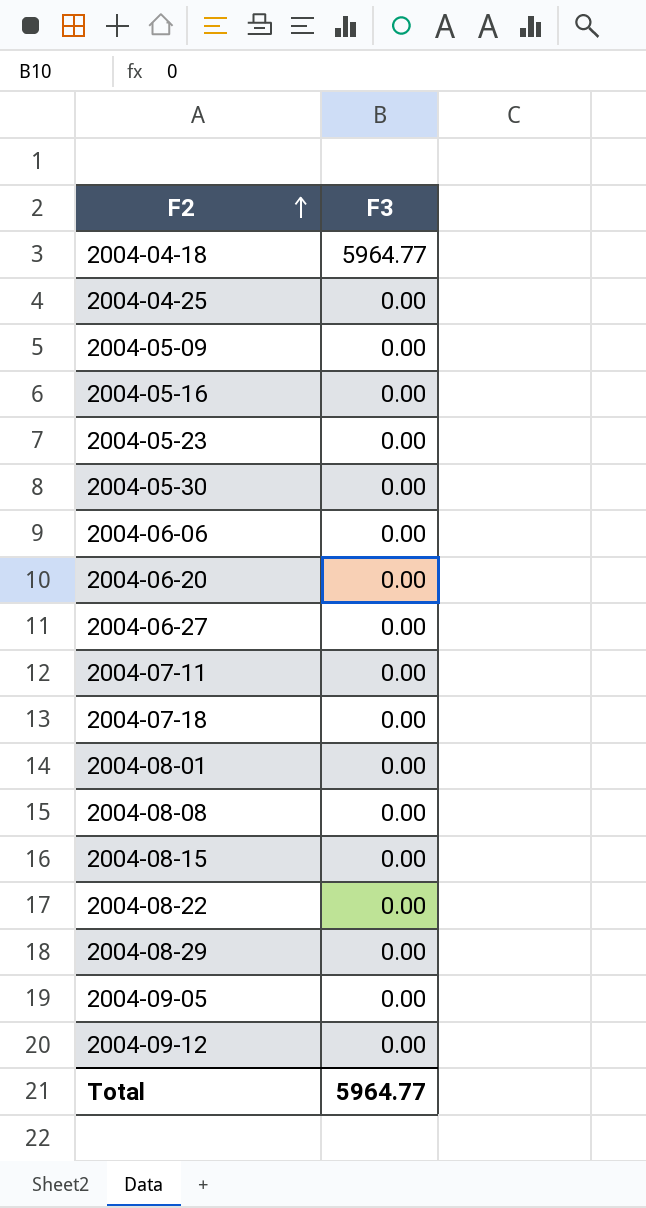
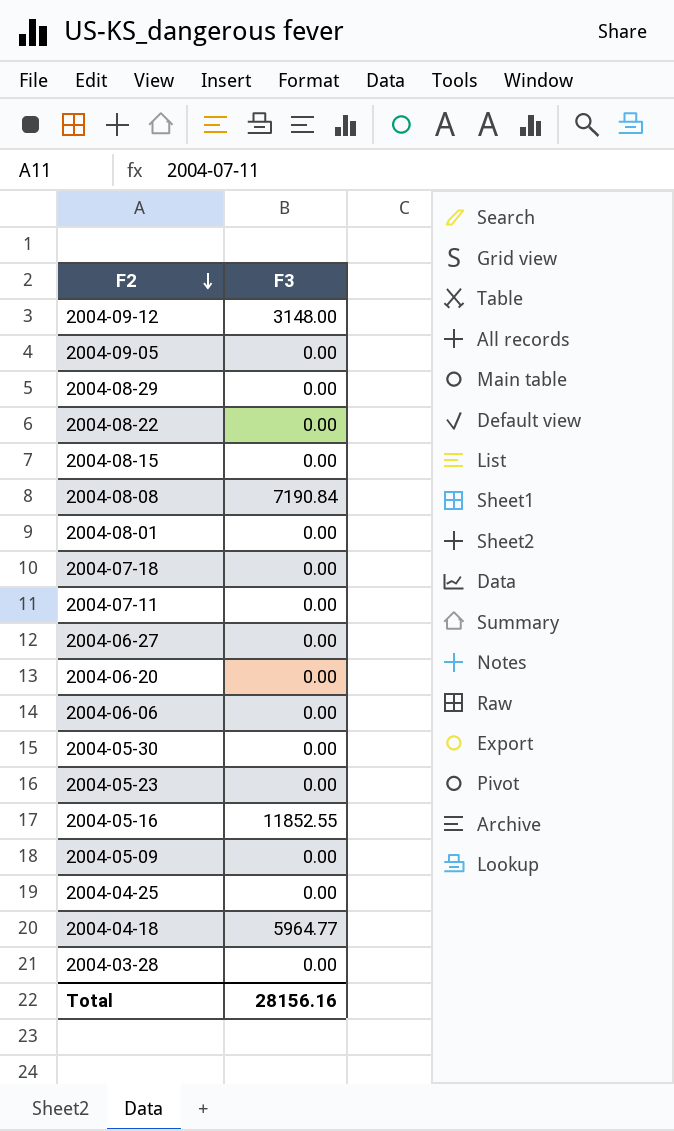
row order: F2 ascending -> F2 descending
2004-09-12 | F3: 0.00 -> 3148.00
2004-08-08 | F3: 0.00 -> 7190.84
2004-05-16 | F3: 0.00 -> 11852.55
row 2004-03-28: none -> 0.00
Total | F3: 5964.77 -> 28156.16

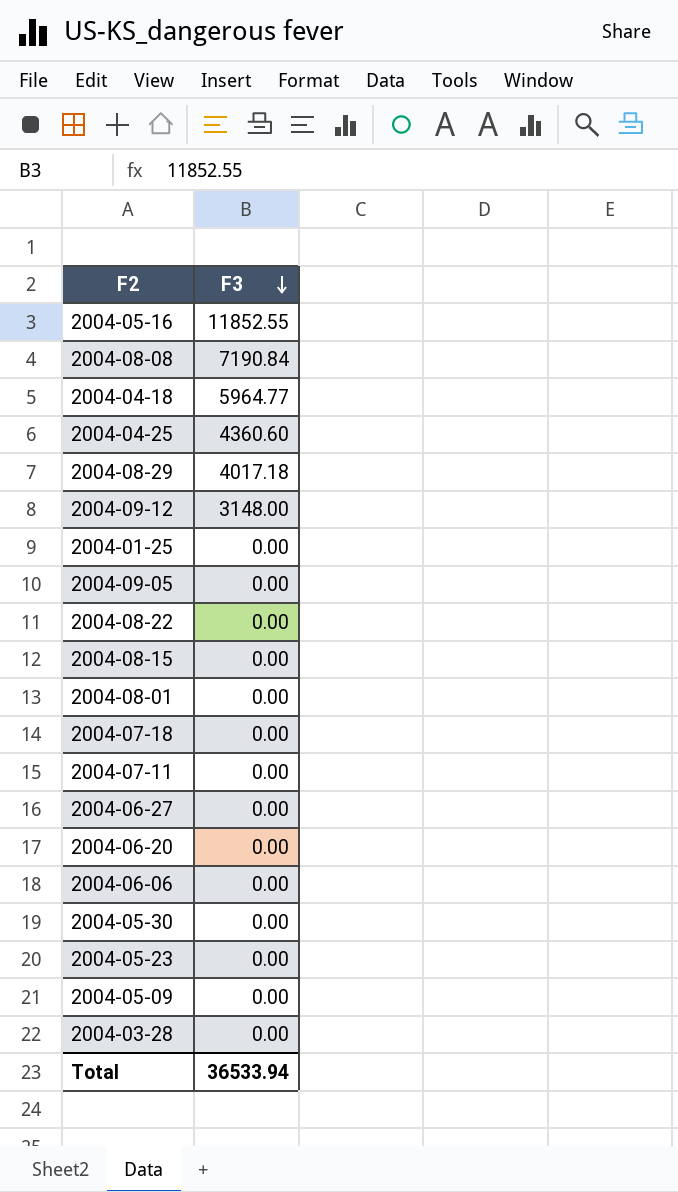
row order: F2 descending -> F3 descending
2004-04-25 | F3: 0.00 -> 4360.60
2004-08-29 | F3: 0.00 -> 4017.18
row 2004-01-25: none -> 0.00
Total | F3: 28156.16 -> 36533.94

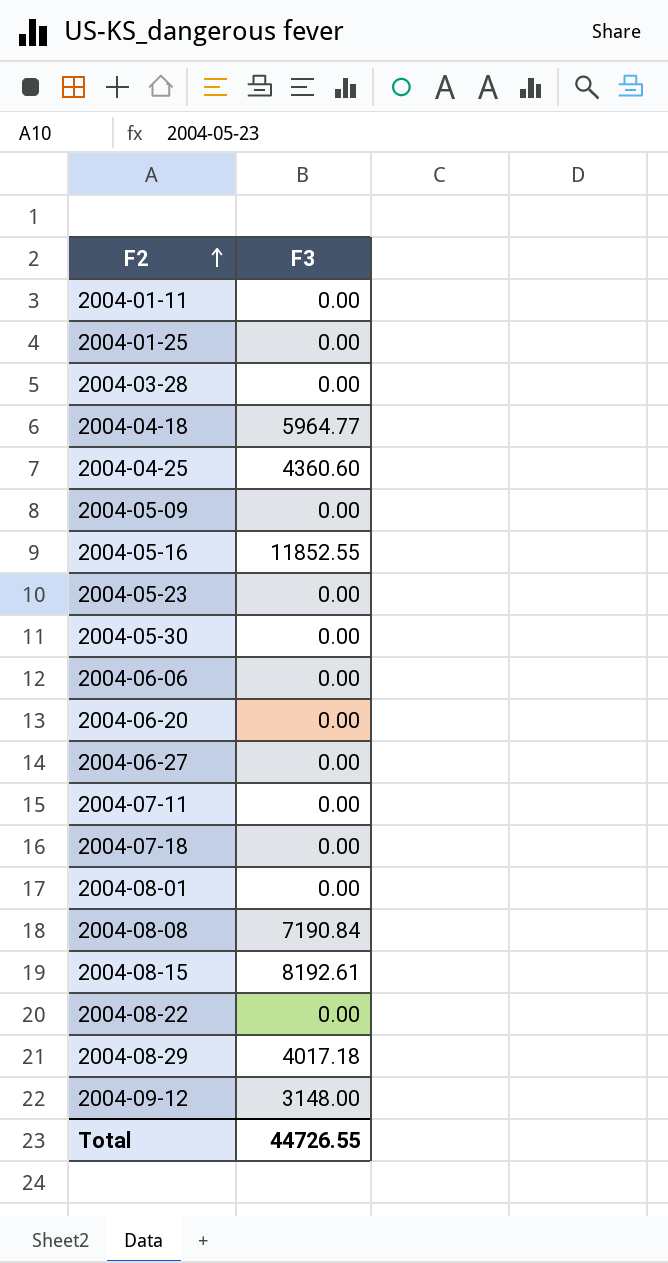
row order: F3 descending -> F2 ascending
row 2004-09-05: 0.00 -> none
row 2004-01-11: none -> 0.00
2004-08-15 | F3: 0.00 -> 8192.61
Total | F3: 36533.94 -> 44726.55

